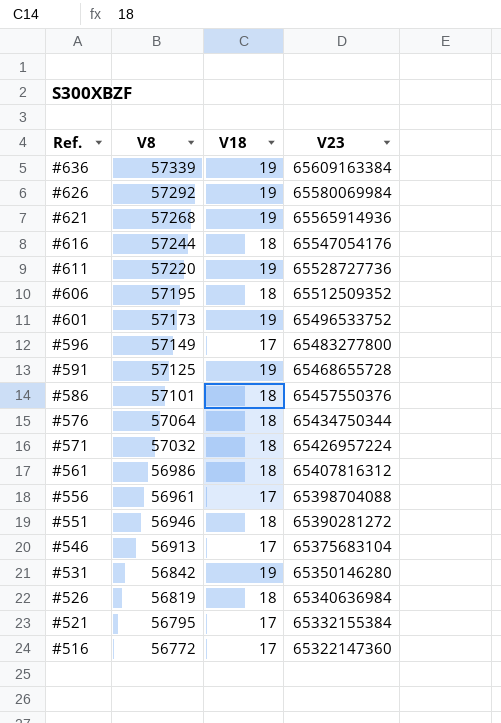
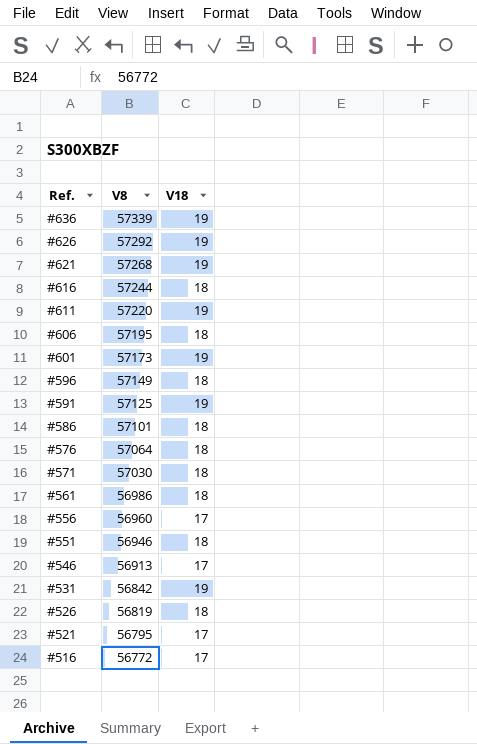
column V23 | position: 4 -> none
#596 | V18: 17 -> 18
#571 | V8: 57032 -> 57030
#556 | V8: 56961 -> 56960

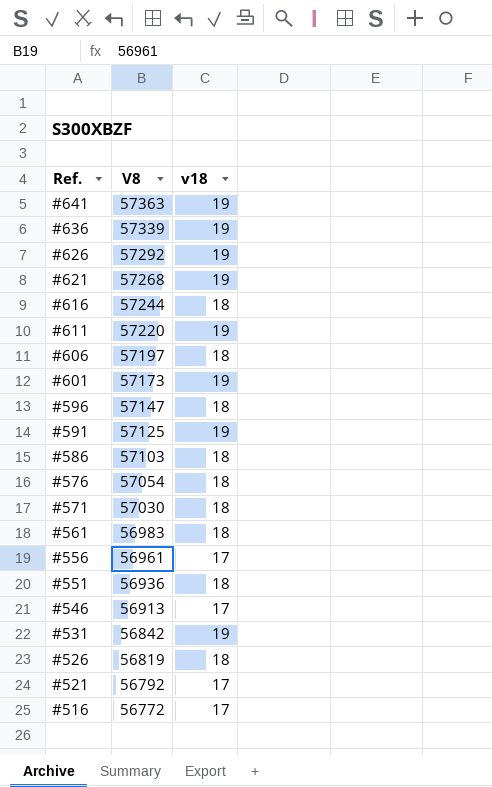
column name: V18 -> v18
row #641: none -> 57363 | 19
#606 | V8: 57195 -> 57197
#596 | V8: 57149 -> 57147
#586 | V8: 57101 -> 57103
#576 | V8: 57064 -> 57054
#561 | V8: 56986 -> 56983
#556 | V8: 56960 -> 56961
#551 | V8: 56946 -> 56936
#521 | V8: 56795 -> 56792

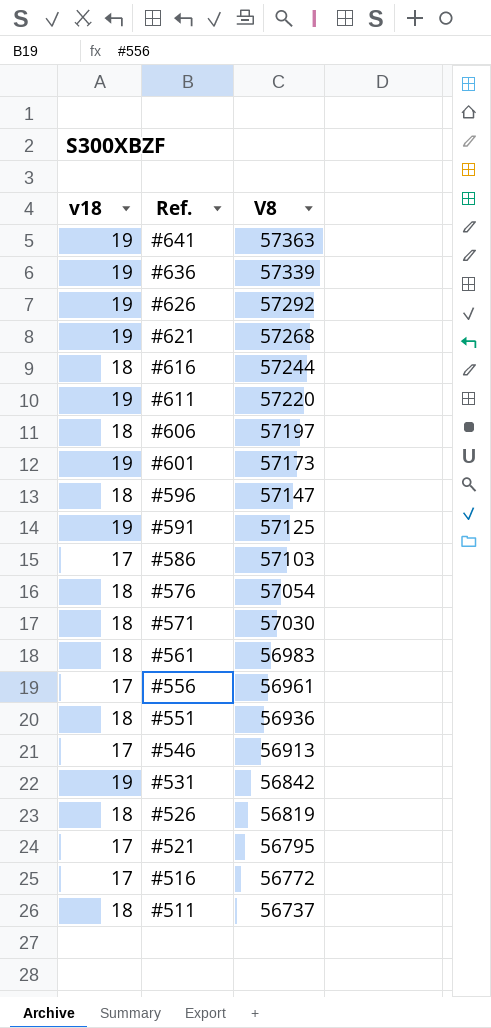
column v18 | position: 3 -> 1
#586 | v18: 18 -> 17
#521 | V8: 56792 -> 56795
row #511: none -> 18 | 56737

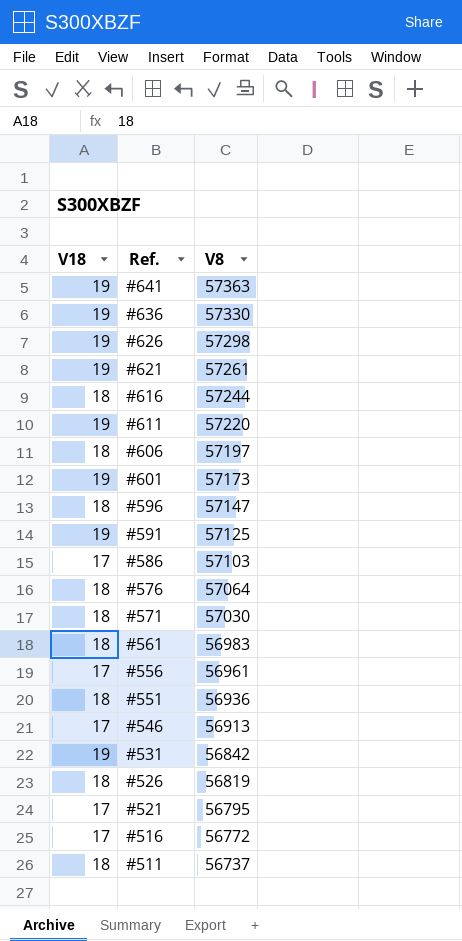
column name: v18 -> V18
#636 | V8: 57339 -> 57330
#626 | V8: 57292 -> 57298
#621 | V8: 57268 -> 57261
#576 | V8: 57054 -> 57064

